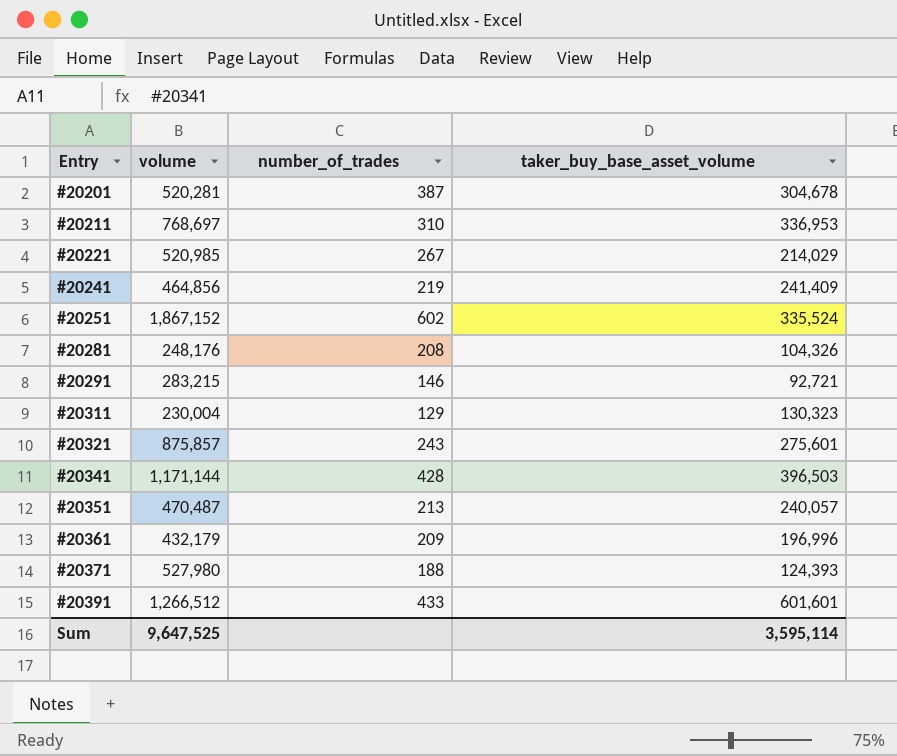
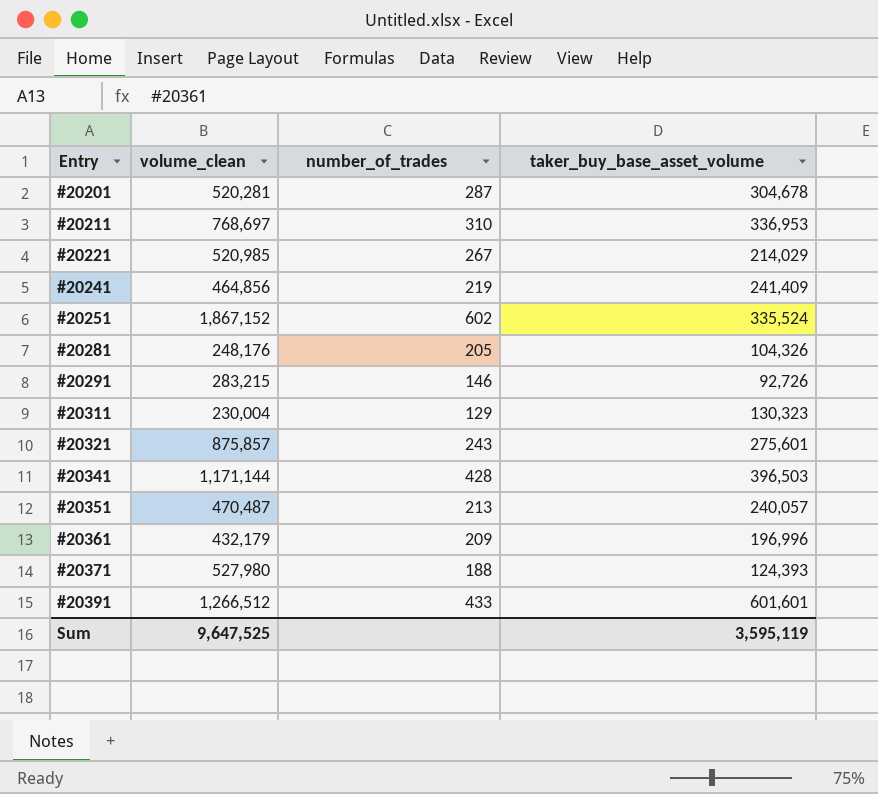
column name: volume -> volume_clean
#20201 | number_of_trades: 387 -> 287
#20281 | number_of_trades: 208 -> 205
#20291 | taker_buy_base_asset_volume: 92,721 -> 92,726
Sum | taker_buy_base_asset_volume: 3,595,114 -> 3,595,119

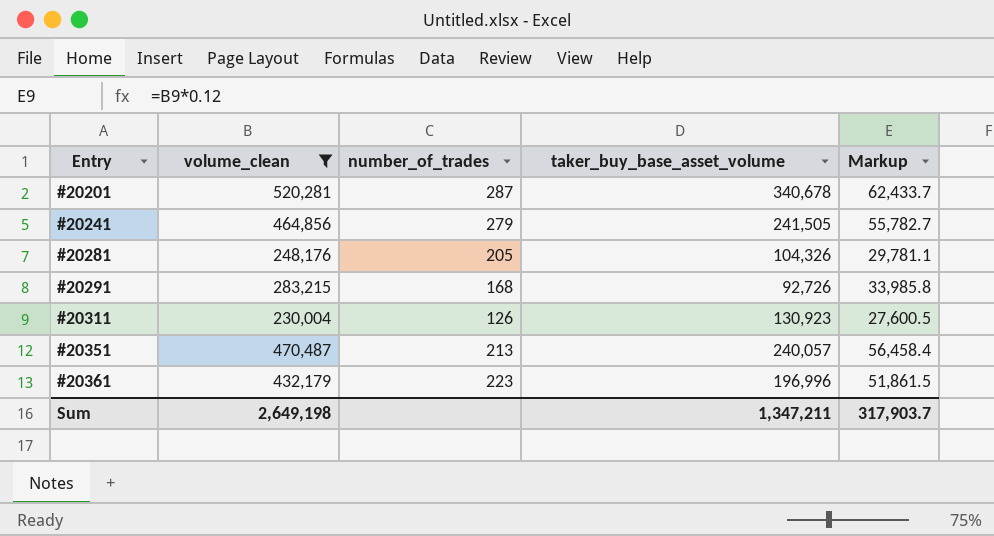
filter: none -> volume_clean <= 520,281
column Markup | formula: none -> [volume_clean] * 0.12
#20201 | taker_buy_base_asset_volume: 304,678 -> 340,678
#20241 | number_of_trades: 219 -> 279
#20241 | taker_buy_base_asset_volume: 241,409 -> 241,505
#20291 | number_of_trades: 146 -> 168
#20311 | number_of_trades: 129 -> 126
#20311 | taker_buy_base_asset_volume: 130,323 -> 130,923
#20361 | number_of_trades: 209 -> 223
Sum | volume_clean: 9,647,525 -> 2,649,198
Sum | taker_buy_base_asset_volume: 3,595,119 -> 1,347,211

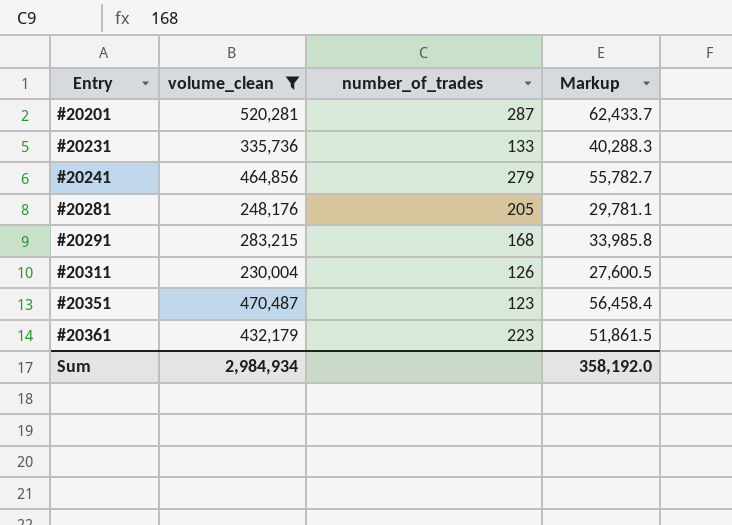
column taker_buy_base_asset_volume | position: 4 -> none
row #20231: none -> 335,736 | 133 | 40,288.3
#20351 | number_of_trades: 213 -> 123
Sum | volume_clean: 2,649,198 -> 2,984,934
Sum | Markup: 317,903.7 -> 358,192.0

